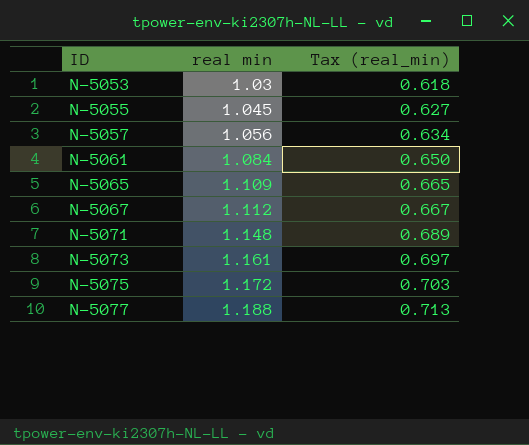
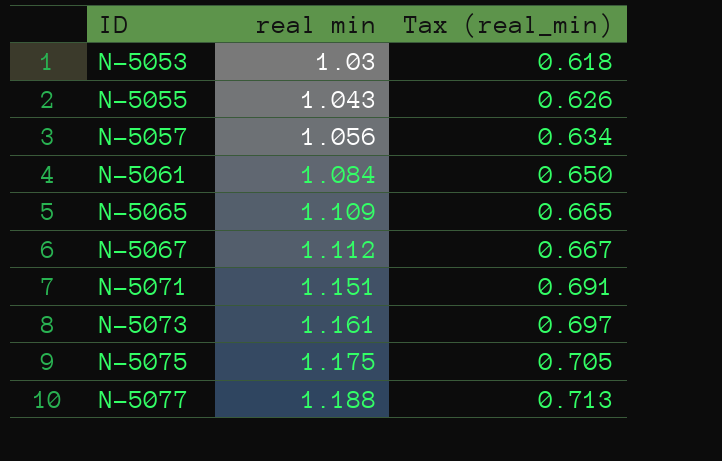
N-5055 | real min: 1.045 -> 1.043
N-5055 | Tax (real_min): 0.627 -> 0.626
N-5071 | real min: 1.148 -> 1.151
N-5071 | Tax (real_min): 0.689 -> 0.691
N-5075 | real min: 1.172 -> 1.175
N-5075 | Tax (real_min): 0.703 -> 0.705

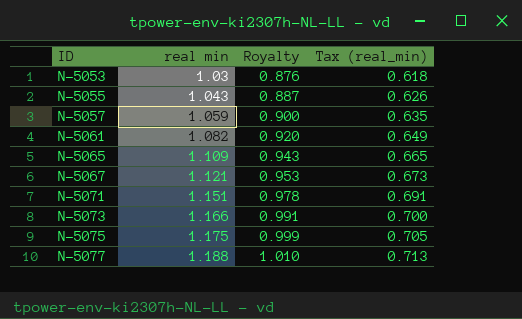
column Royalty | formula: none -> [real min] * 0.85
N-5057 | real min: 1.056 -> 1.059
N-5057 | Tax (real_min): 0.634 -> 0.635
N-5061 | real min: 1.084 -> 1.082
N-5061 | Tax (real_min): 0.650 -> 0.649
N-5067 | real min: 1.112 -> 1.121
N-5067 | Tax (real_min): 0.667 -> 0.673
N-5073 | real min: 1.161 -> 1.166
N-5073 | Tax (real_min): 0.697 -> 0.700

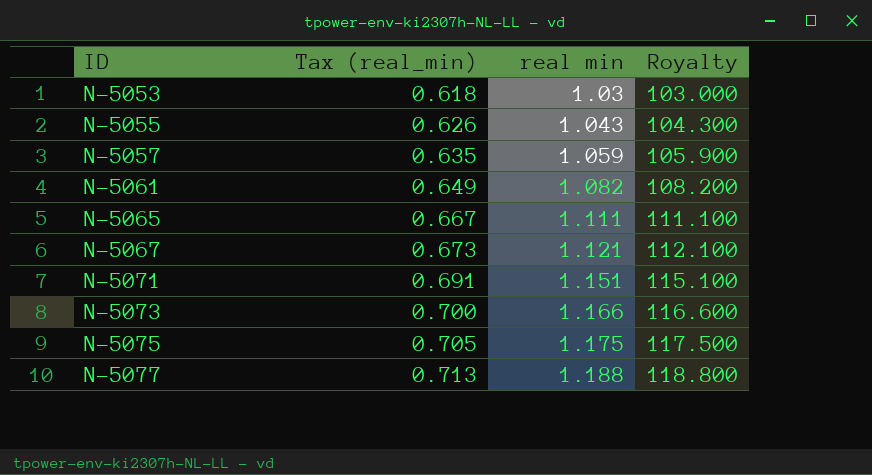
column Tax (real_min) | position: 4 -> 2
column Royalty | formula: [real min] * 0.85 -> [real min] * 100
N-5065 | Tax (real_min): 0.665 -> 0.667
N-5065 | real min: 1.109 -> 1.111

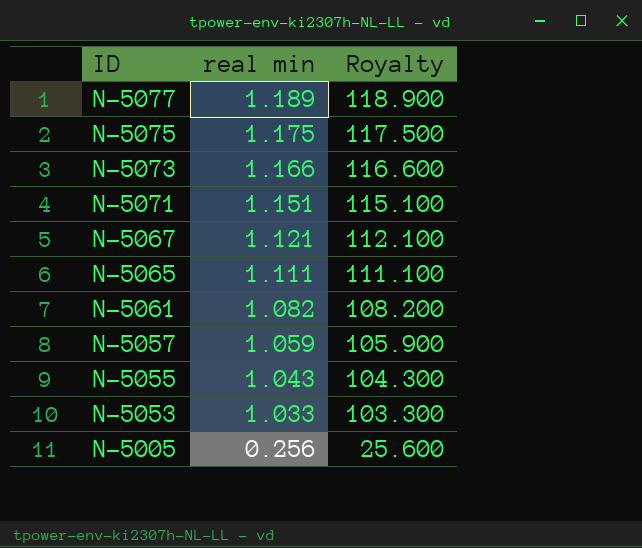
row order: ID ascending -> ID descending
column Tax (real_min) | formula: [real min] * 0.6 -> none
N-5077 | real min: 1.188 -> 1.189
N-5077 | Royalty: 118.800 -> 118.900
N-5053 | real min: 1.03 -> 1.033
N-5053 | Royalty: 103.000 -> 103.300
row N-5005: none -> 0.256 | 25.600

